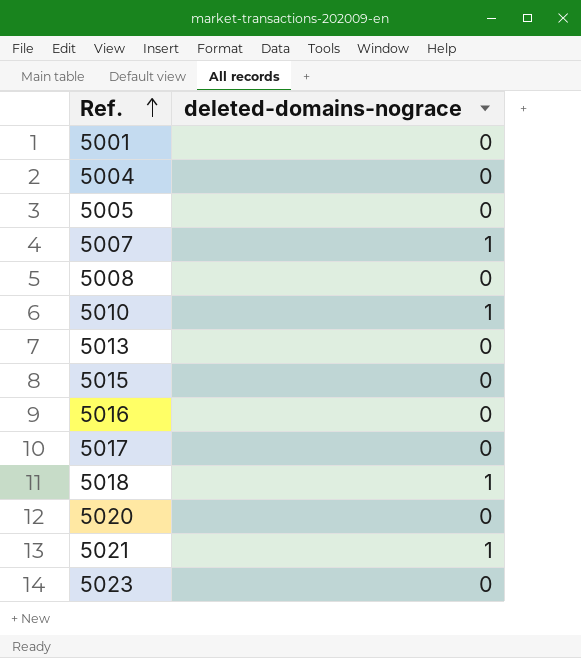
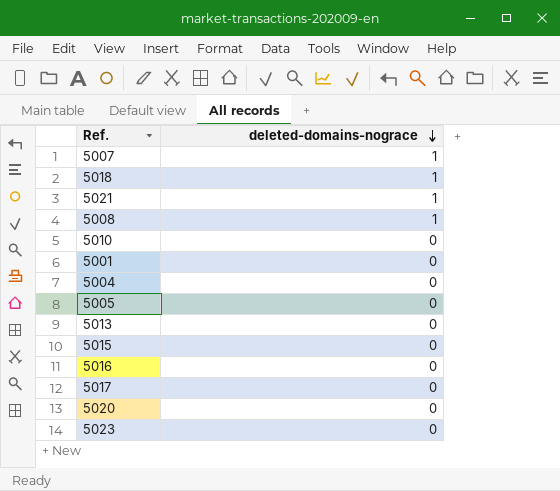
row order: Ref. ascending -> deleted-domains-nograce descending
5008 | deleted-domains-nograce: 0 -> 1
5010 | deleted-domains-nograce: 1 -> 0

